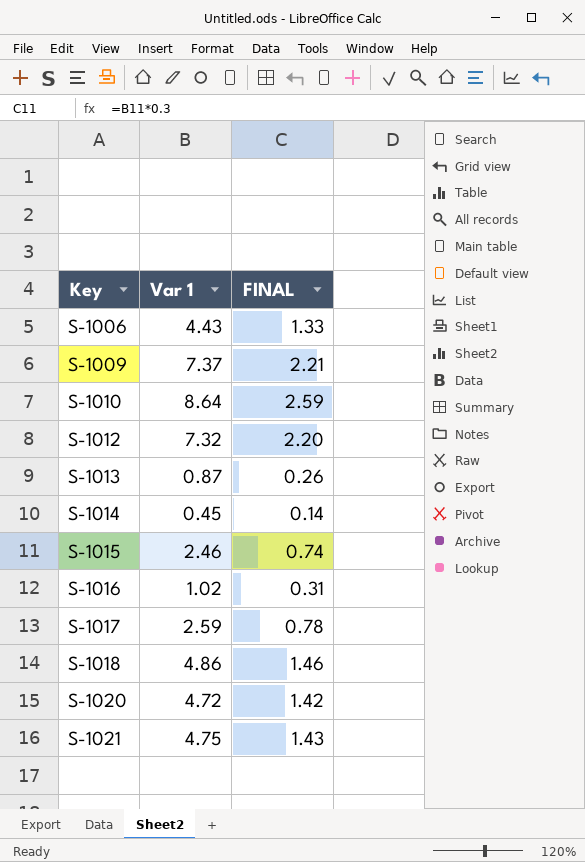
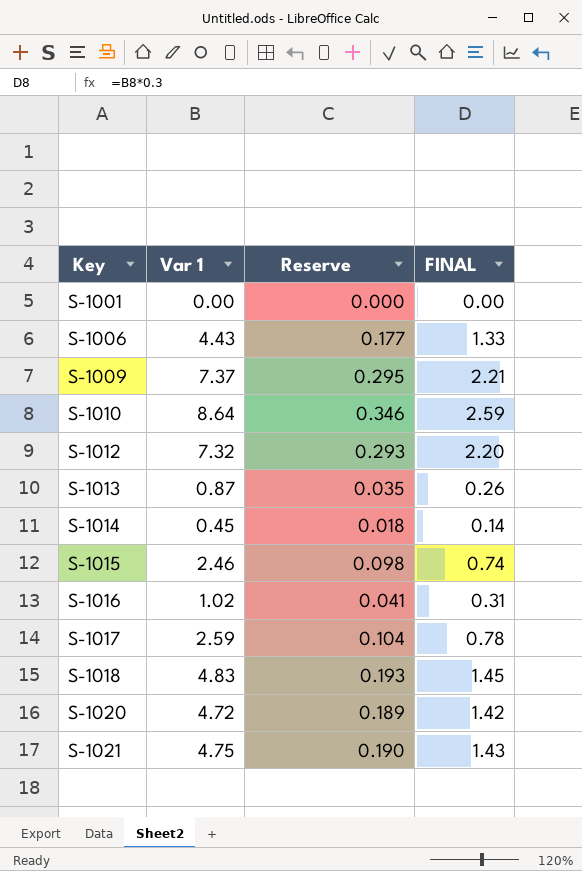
column Reserve | formula: none -> [Var 1] * 0.04
row S-1001: none -> 0.00 | 0.000 | 0.00
S-1018 | Var 1: 4.86 -> 4.83
S-1018 | FINAL: 1.46 -> 1.45

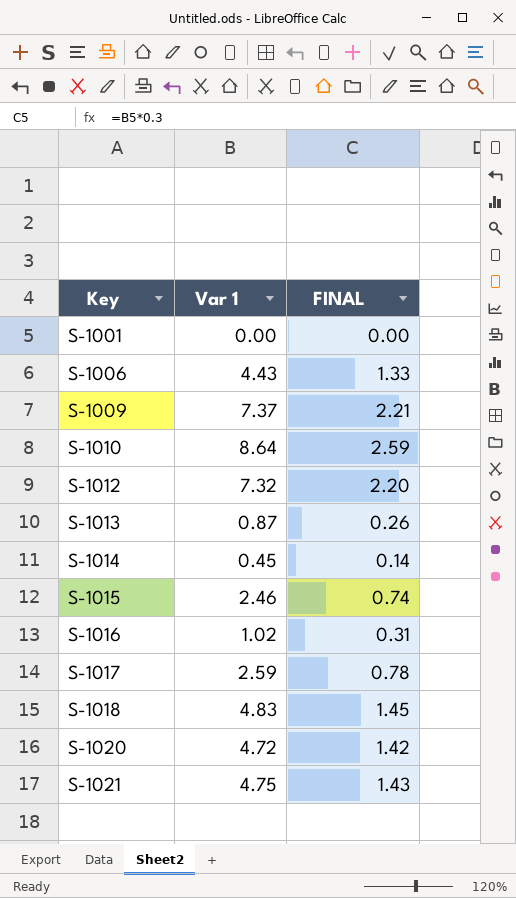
column Reserve | formula: [Var 1] * 0.04 -> none

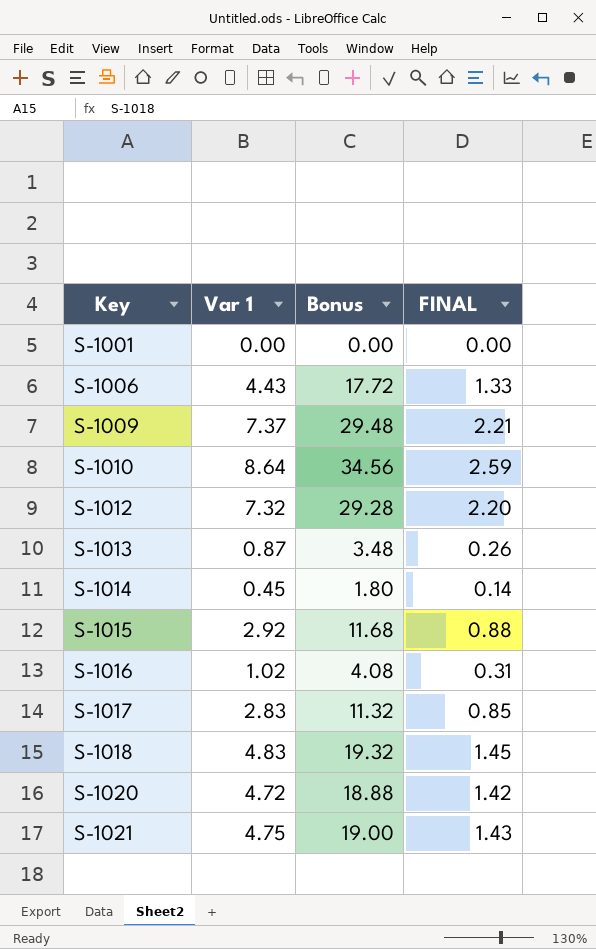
column Bonus | formula: none -> [Var 1] * 4
S-1015 | Var 1: 2.46 -> 2.92
S-1015 | FINAL: 0.74 -> 0.88
S-1017 | Var 1: 2.59 -> 2.83
S-1017 | FINAL: 0.78 -> 0.85

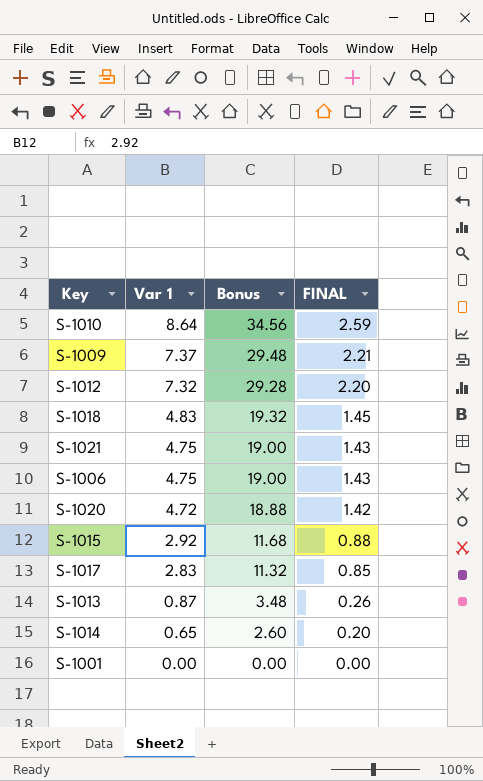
row order: Key ascending -> Var 1 descending
row S-1016: 1.02 | 4.08 | 0.31 -> none
S-1006 | Var 1: 4.43 -> 4.75
S-1006 | Bonus: 17.72 -> 19.00
S-1006 | FINAL: 1.33 -> 1.43
S-1014 | Var 1: 0.45 -> 0.65
S-1014 | Bonus: 1.80 -> 2.60
S-1014 | FINAL: 0.14 -> 0.20

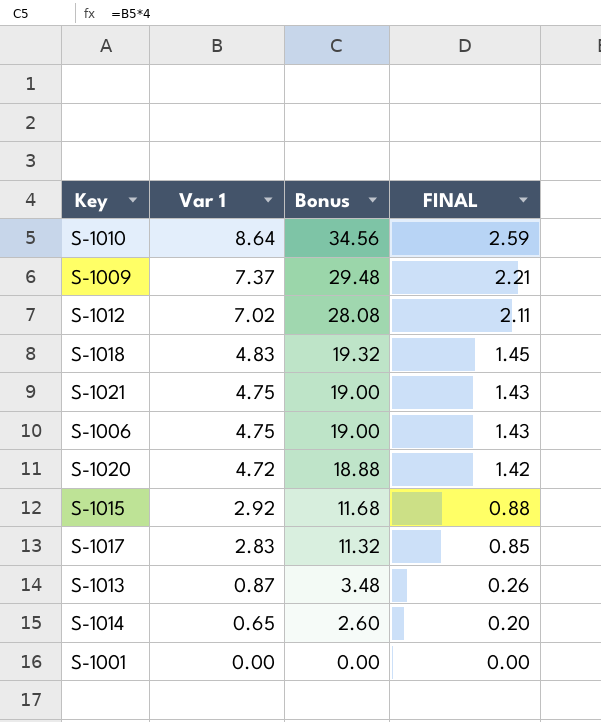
S-1012 | Var 1: 7.32 -> 7.02
S-1012 | Bonus: 29.28 -> 28.08
S-1012 | FINAL: 2.20 -> 2.11

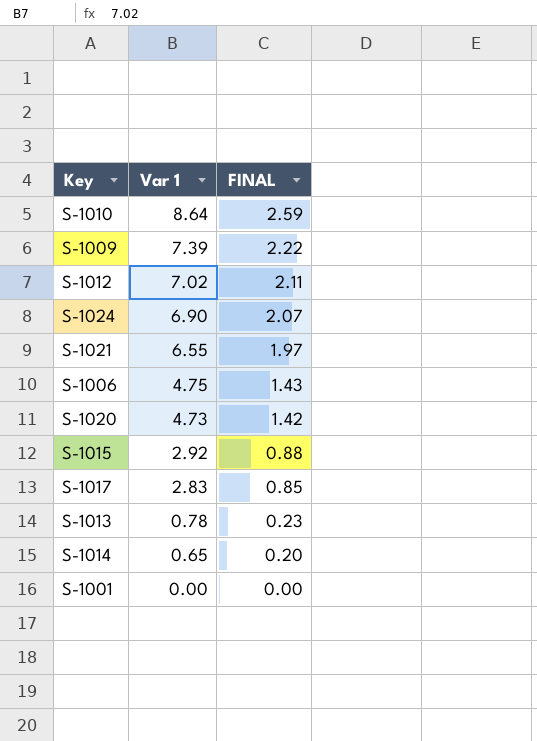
column Bonus | formula: [Var 1] * 4 -> none
row S-1018: 4.83 | 19.32 | 1.45 -> none
S-1009 | Var 1: 7.37 -> 7.39
S-1009 | FINAL: 2.21 -> 2.22
row S-1024: none -> 6.90 | 2.07
S-1021 | Var 1: 4.75 -> 6.55
S-1021 | FINAL: 1.43 -> 1.97
S-1020 | Var 1: 4.72 -> 4.73
S-1013 | Var 1: 0.87 -> 0.78
S-1013 | FINAL: 0.26 -> 0.23

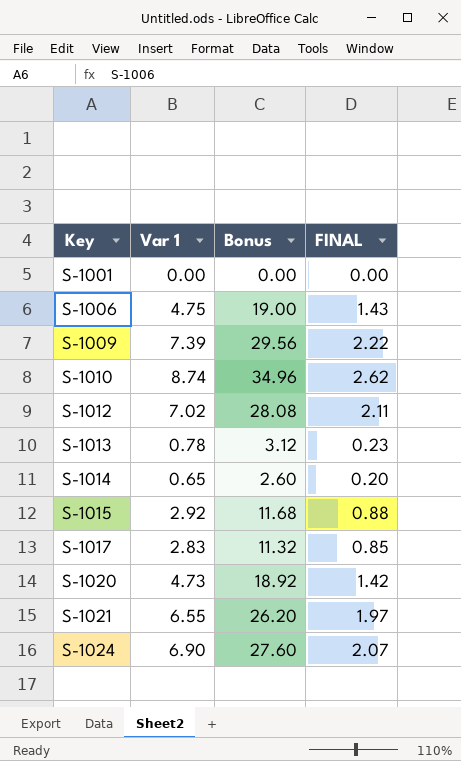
row order: Var 1 descending -> Key ascending
column Bonus | formula: none -> [Var 1] * 4
S-1010 | Var 1: 8.64 -> 8.74
S-1010 | FINAL: 2.59 -> 2.62

